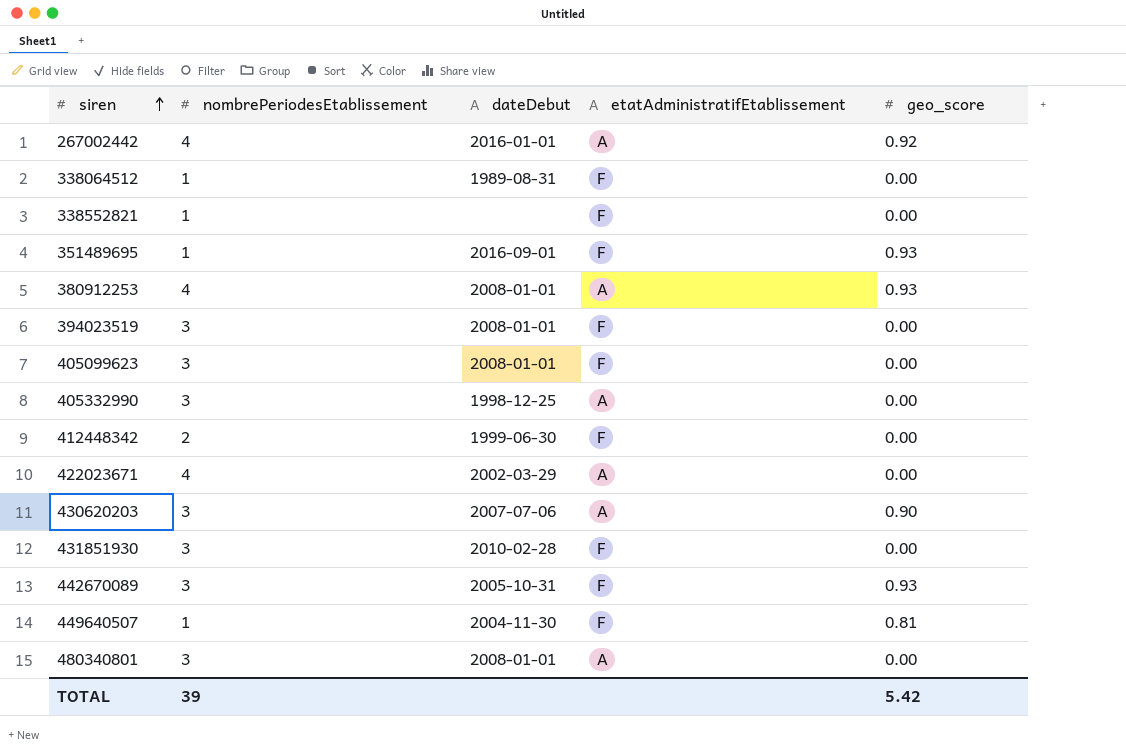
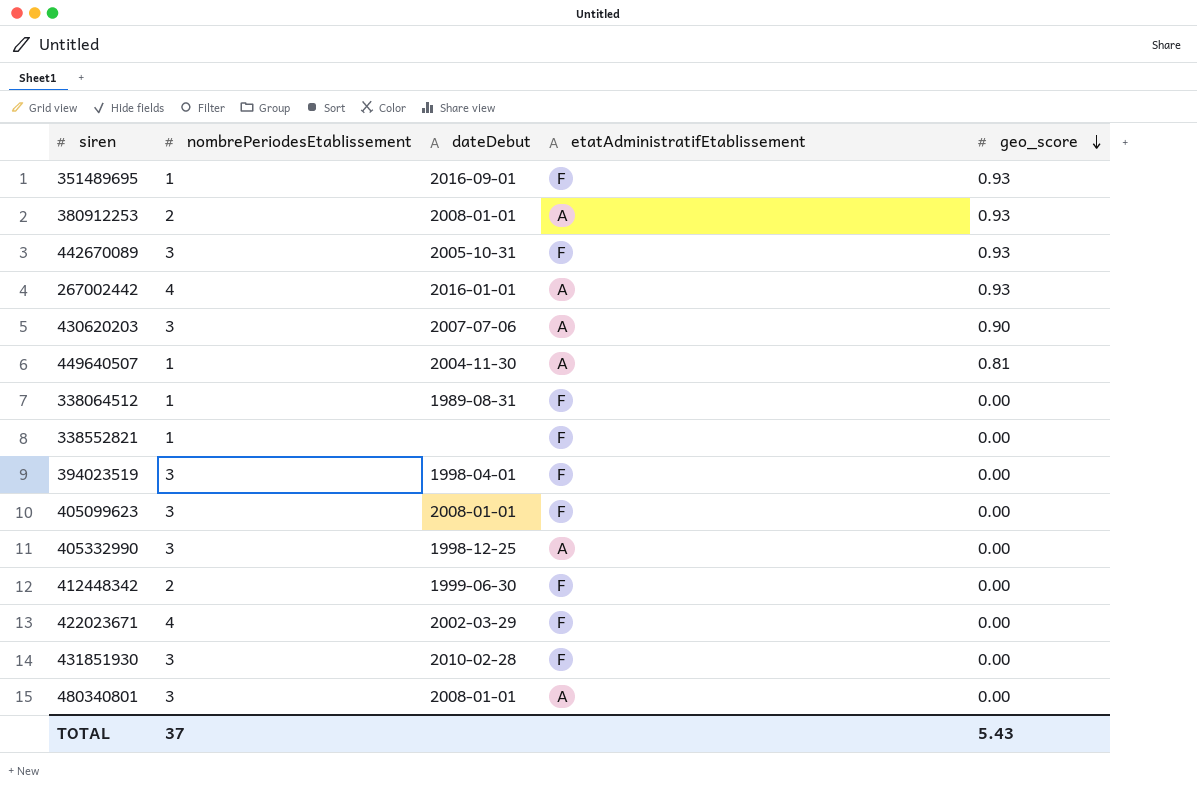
row order: siren ascending -> geo_score descending
380912253 | nombrePeriodesEtablissement: 4 -> 2
267002442 | geo_score: 0.92 -> 0.93
449640507 | etatAdministratifEtablissement: F -> A
394023519 | dateDebut: 2008-01-01 -> 1998-04-01
422023671 | etatAdministratifEtablissement: A -> F
TOTAL | nombrePeriodesEtablissement: 39 -> 37
TOTAL | geo_score: 5.42 -> 5.43

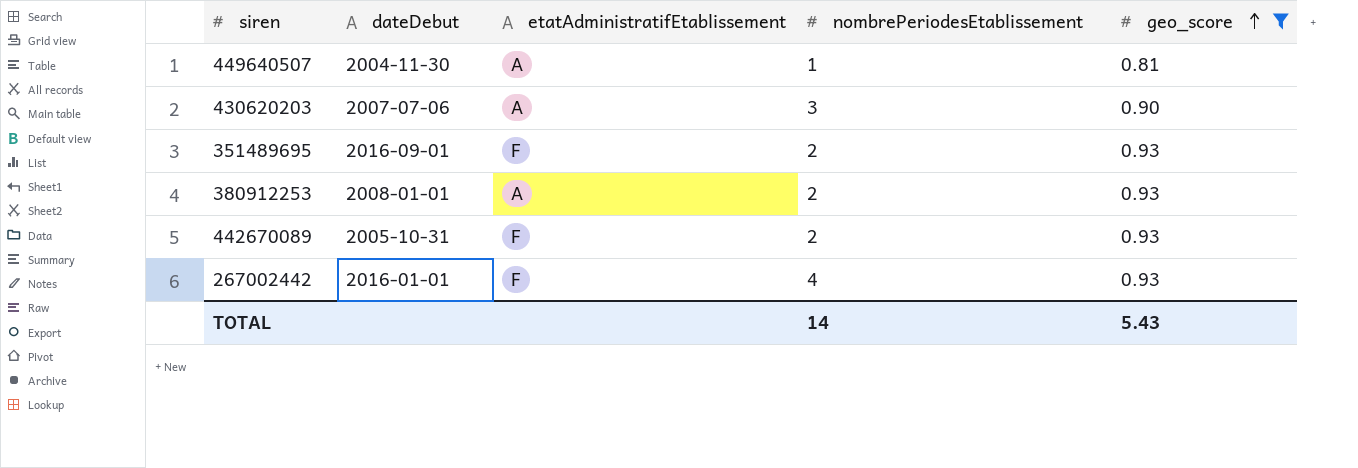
filter: none -> geo_score != 0.00
row order: geo_score descending -> geo_score ascending
column nombrePeriodesEtablissement | position: 2 -> 4
351489695 | nombrePeriodesEtablissement: 1 -> 2
442670089 | nombrePeriodesEtablissement: 3 -> 2
267002442 | etatAdministratifEtablissement: A -> F
TOTAL | nombrePeriodesEtablissement: 37 -> 14

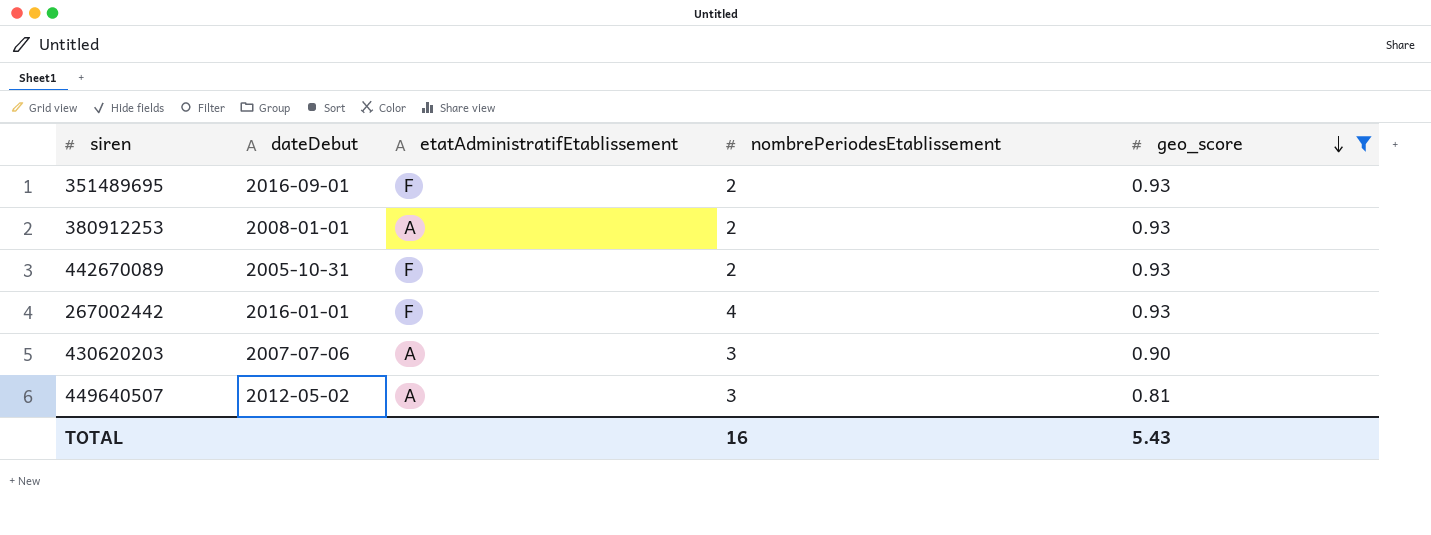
row order: geo_score ascending -> geo_score descending
449640507 | dateDebut: 2004-11-30 -> 2012-05-02
449640507 | nombrePeriodesEtablissement: 1 -> 3
TOTAL | nombrePeriodesEtablissement: 14 -> 16

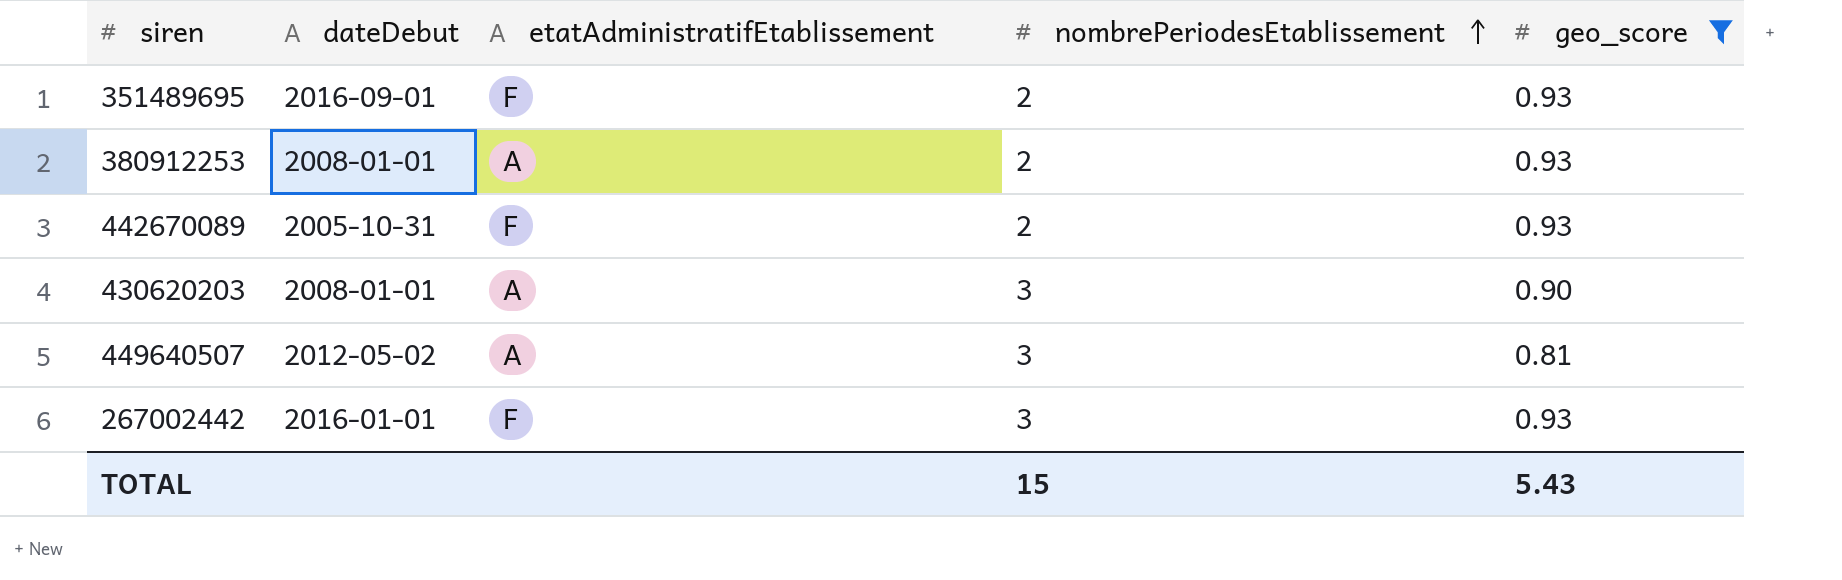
row order: geo_score descending -> nombrePeriodesEtablissement ascending
430620203 | dateDebut: 2007-07-06 -> 2008-01-01
267002442 | nombrePeriodesEtablissement: 4 -> 3
TOTAL | nombrePeriodesEtablissement: 16 -> 15

